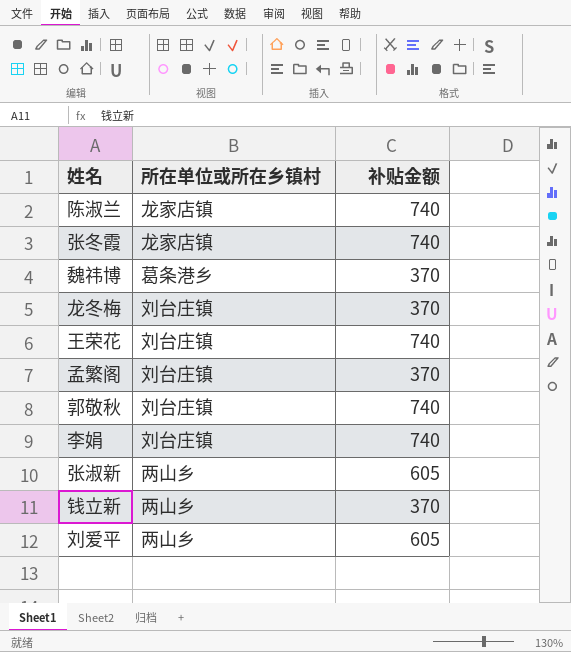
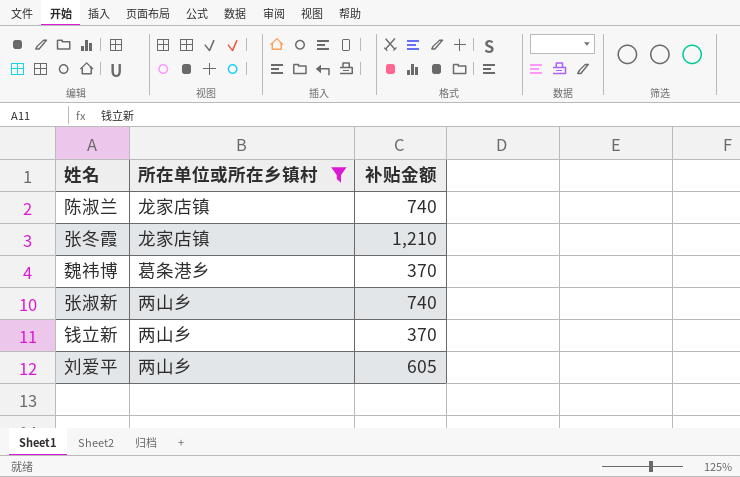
filter: none -> 所在单位或所在乡镇村 != 刘台庄镇
张冬霞 | 补贴金额: 740 -> 1,210
张淑新 | 补贴金额: 605 -> 740

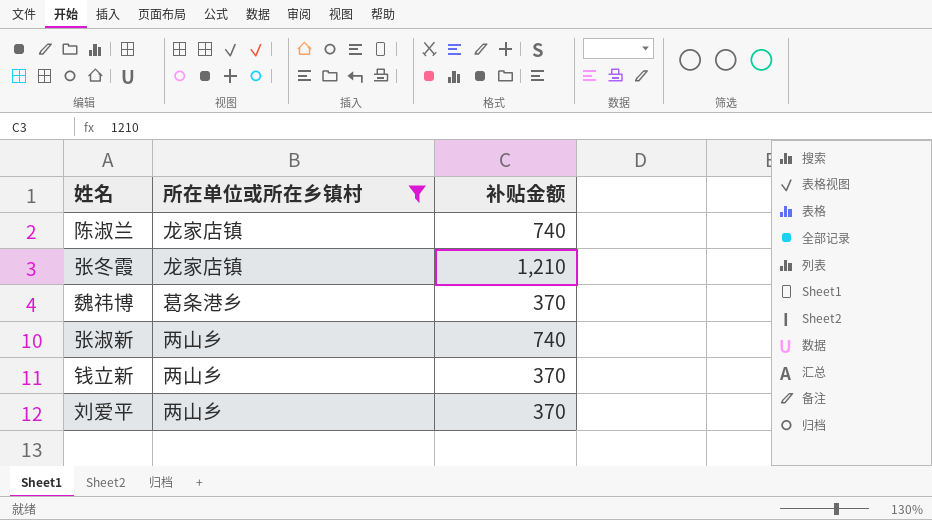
刘爱平 | 补贴金额: 605 -> 370

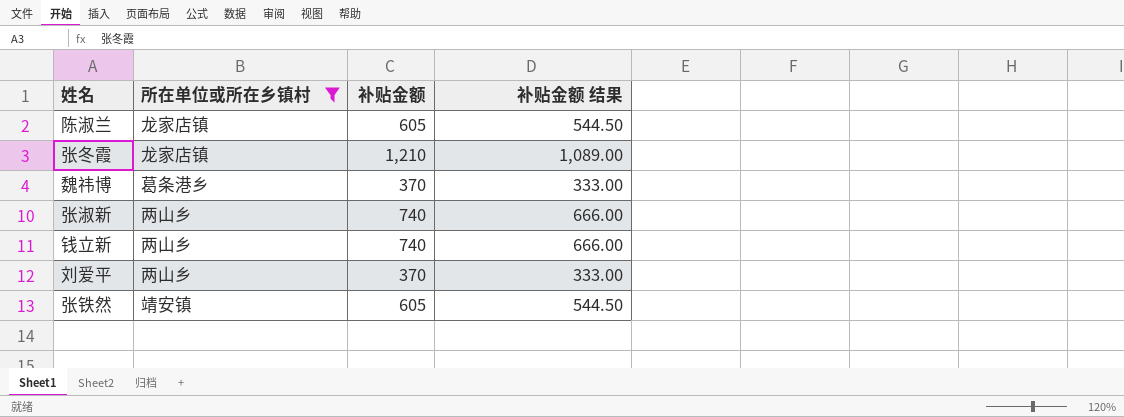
column 补贴金额 结果 | formula: none -> [补贴金额] * 0.9
陈淑兰 | 补贴金额: 740 -> 605
钱立新 | 补贴金额: 370 -> 740
row 张铁然: none -> 靖安镇 | 605 | 544.50

